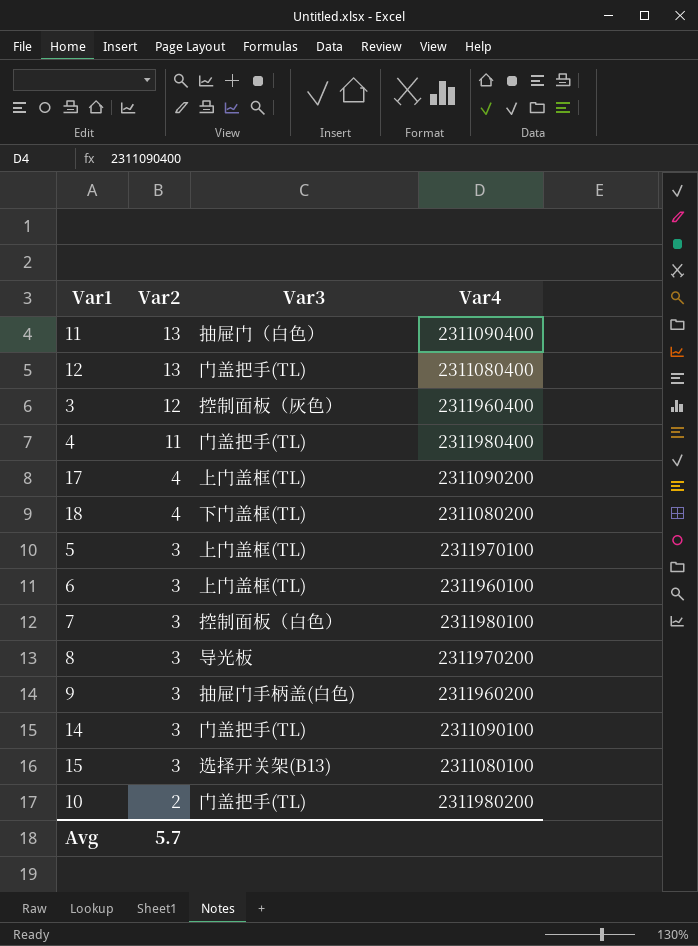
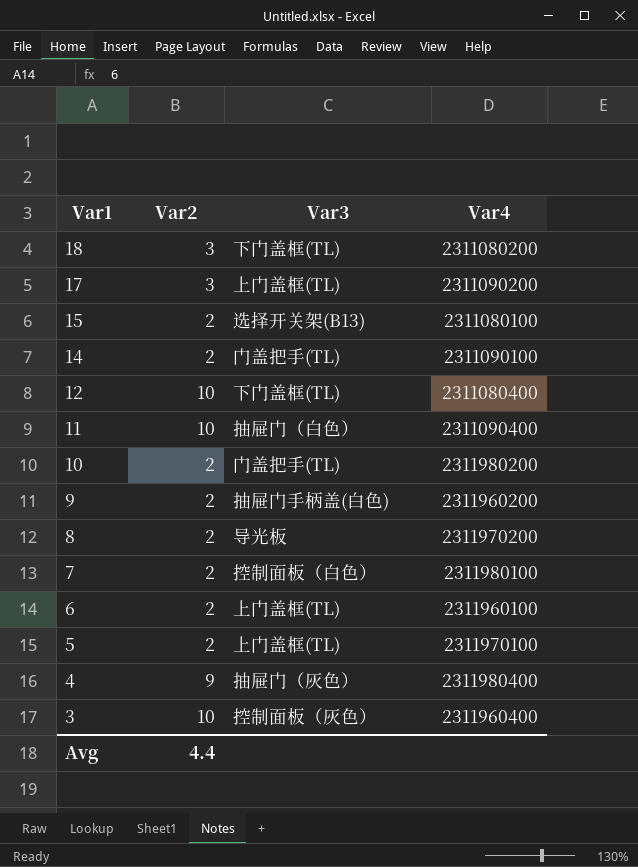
row order: Var2 descending -> Var1 descending
18 | Var2: 4 -> 3
17 | Var2: 4 -> 3
15 | Var2: 3 -> 2
14 | Var2: 3 -> 2
12 | Var2: 13 -> 10
12 | Var3: 门盖把手(TL) -> 下门盖框(TL)
11 | Var2: 13 -> 10
9 | Var2: 3 -> 2
8 | Var2: 3 -> 2
7 | Var2: 3 -> 2
6 | Var2: 3 -> 2
5 | Var2: 3 -> 2
4 | Var2: 11 -> 9
4 | Var3: 门盖把手(TL) -> 抽屉门（灰色）
3 | Var2: 12 -> 10
Avg | Var2: 5.7 -> 4.4

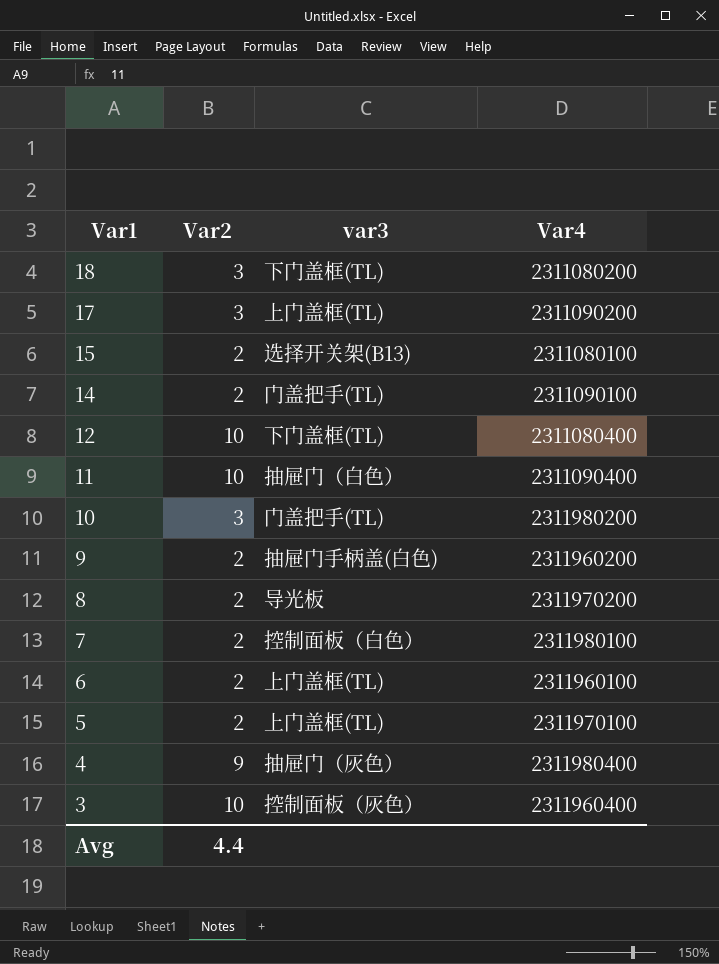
column name: Var3 -> var3
10 | Var2: 2 -> 3

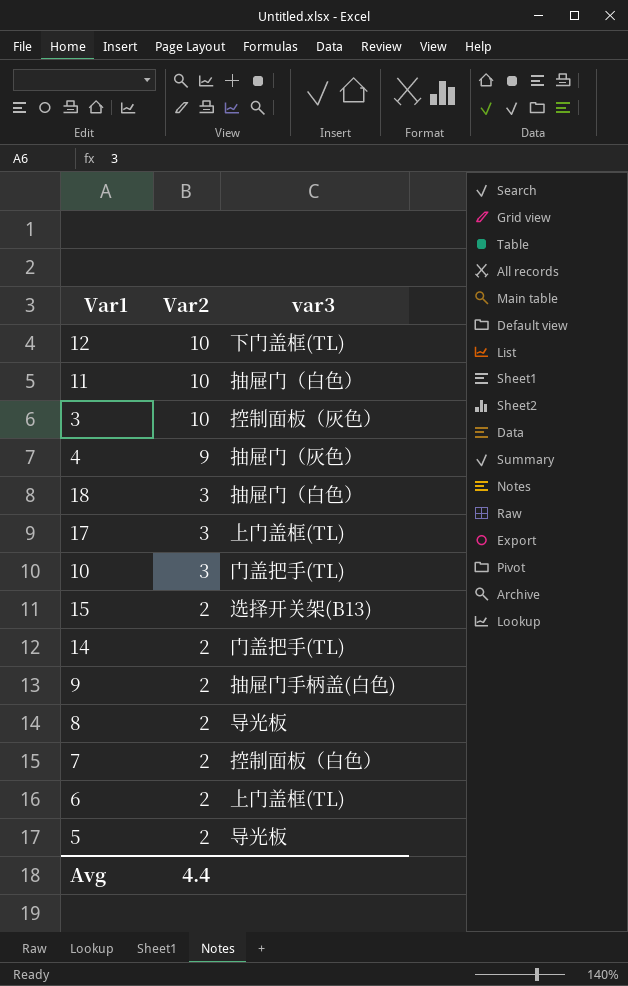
row order: Var1 descending -> Var2 descending
column Var4 | position: 4 -> none
18 | var3: 下门盖框(TL) -> 抽屉门（白色）
5 | var3: 上门盖框(TL) -> 导光板

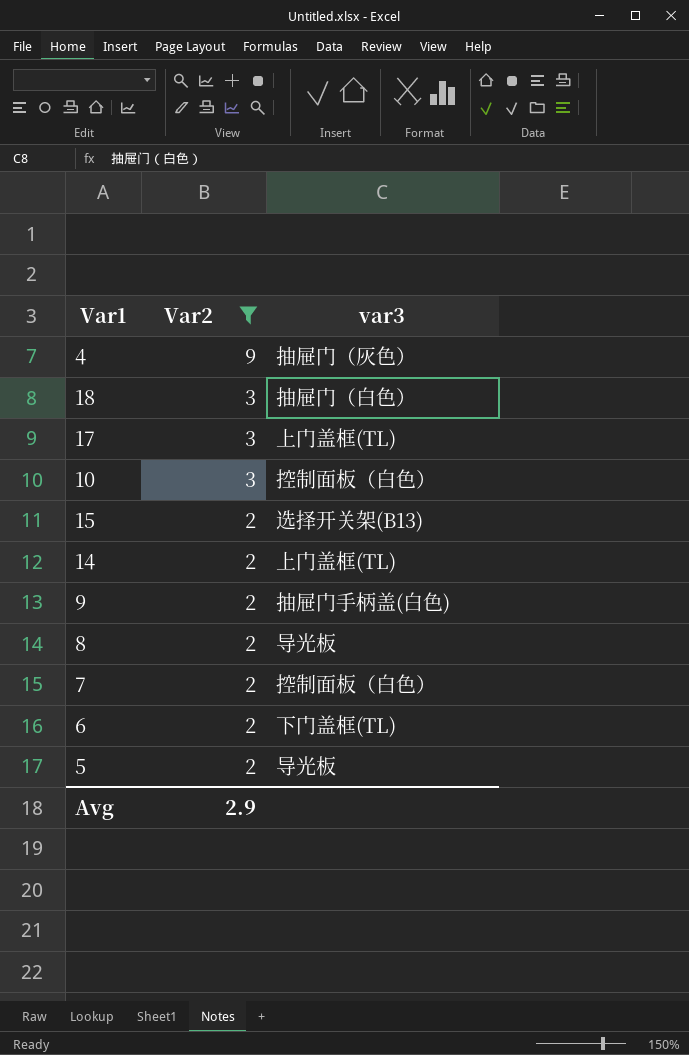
filter: none -> Var2 != 10
10 | var3: 门盖把手(TL) -> 控制面板（白色）
14 | var3: 门盖把手(TL) -> 上门盖框(TL)
6 | var3: 上门盖框(TL) -> 下门盖框(TL)
Avg | Var2: 4.4 -> 2.9

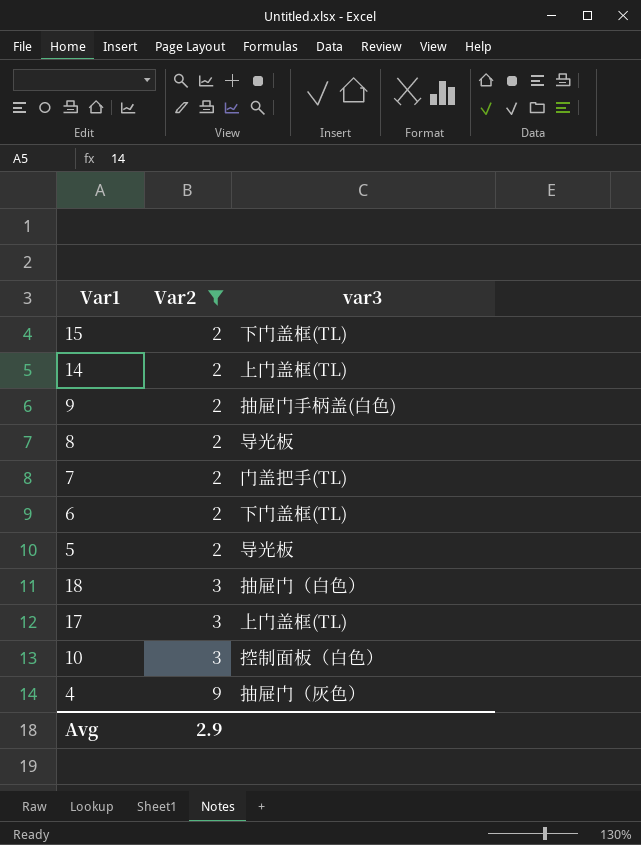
row order: Var2 descending -> Var2 ascending
15 | var3: 选择开关架(B13) -> 下门盖框(TL)
7 | var3: 控制面板（白色） -> 门盖把手(TL)

